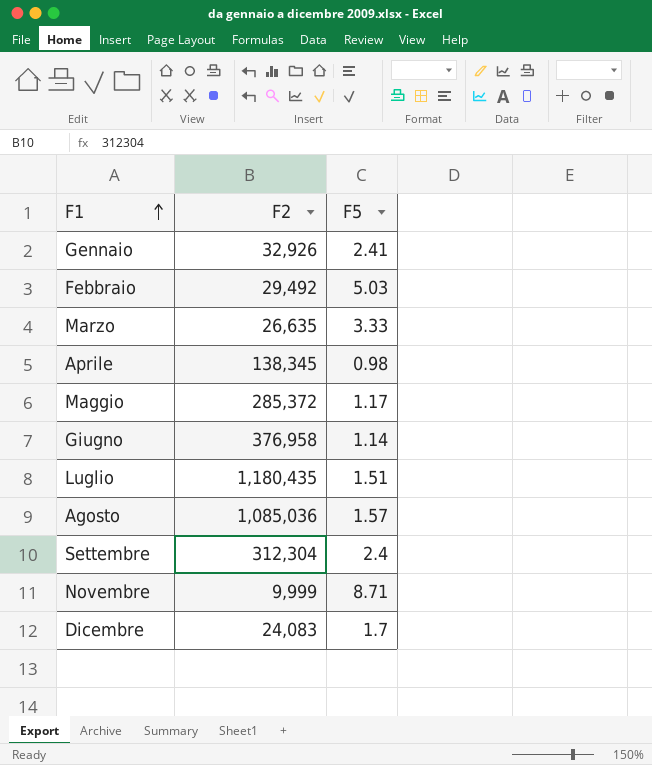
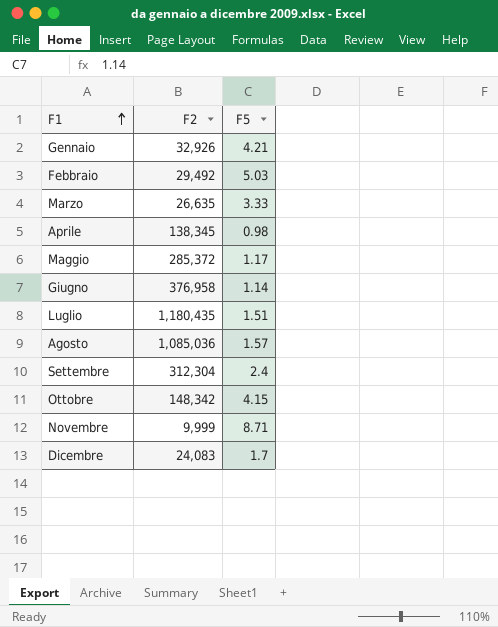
Gennaio | F5: 2.41 -> 4.21
row Ottobre: none -> 148,342 | 4.15

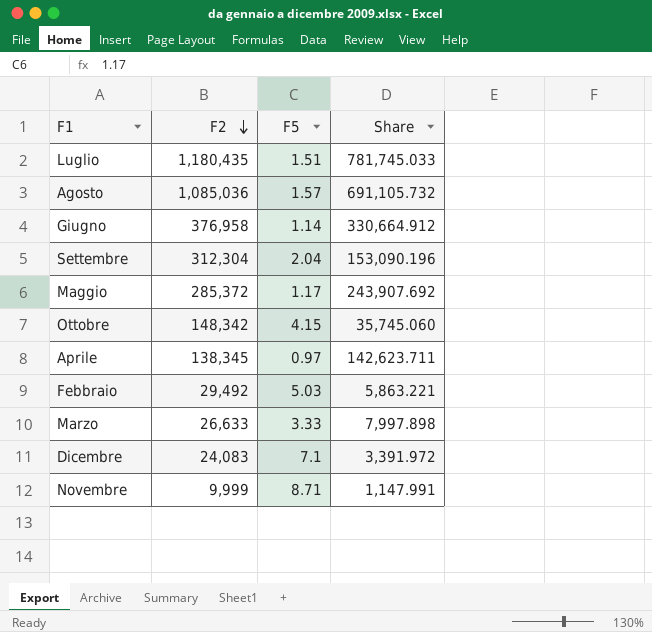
row order: F1 ascending -> F2 descending
column Share | formula: none -> [F2] / [F5]
row Gennaio: 32,926 | 4.21 -> none
Settembre | F5: 2.4 -> 2.04
Aprile | F5: 0.98 -> 0.97
Marzo | F2: 26,635 -> 26,633
Dicembre | F5: 1.7 -> 7.1

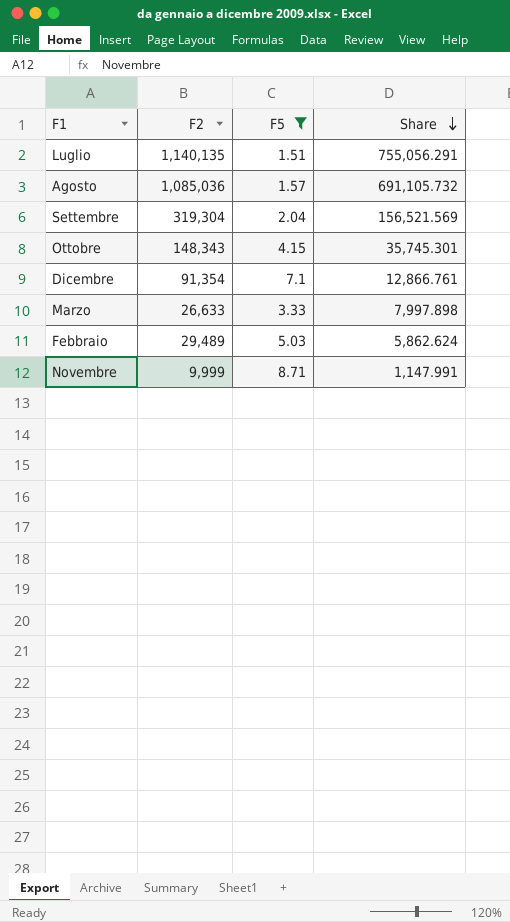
filter: none -> F5 >= 1.51
row order: F2 descending -> Share descending
Luglio | F2: 1,180,435 -> 1,140,135
Luglio | Share: 781,745.033 -> 755,056.291
Settembre | F2: 312,304 -> 319,304
Settembre | Share: 153,090.196 -> 156,521.569
Ottobre | F2: 148,342 -> 148,343
Ottobre | Share: 35,745.060 -> 35,745.301
Dicembre | F2: 24,083 -> 91,354
Dicembre | Share: 3,391.972 -> 12,866.761
Febbraio | F2: 29,492 -> 29,489
Febbraio | Share: 5,863.221 -> 5,862.624

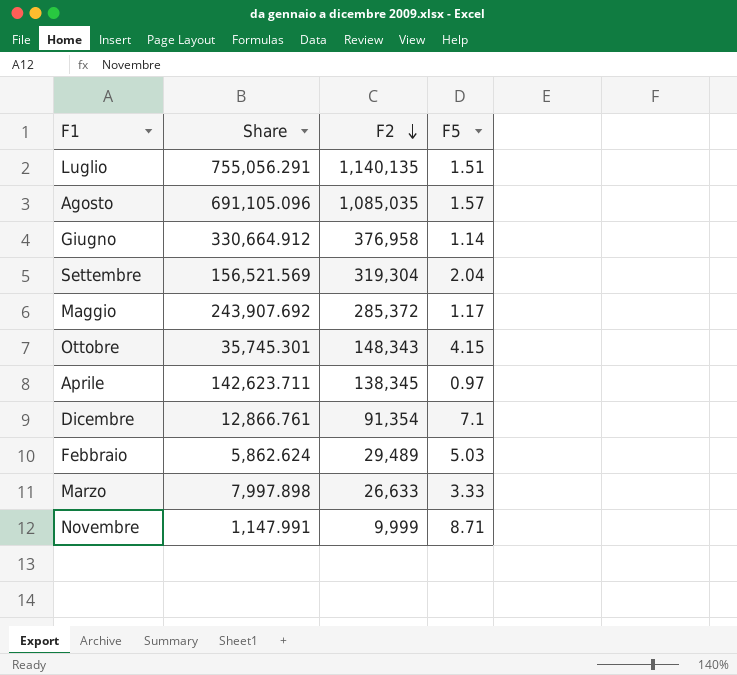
filter: F5 >= 1.51 -> none
row order: Share descending -> F2 descending
column Share | position: 4 -> 2
Agosto | Share: 691,105.732 -> 691,105.096
Agosto | F2: 1,085,036 -> 1,085,035

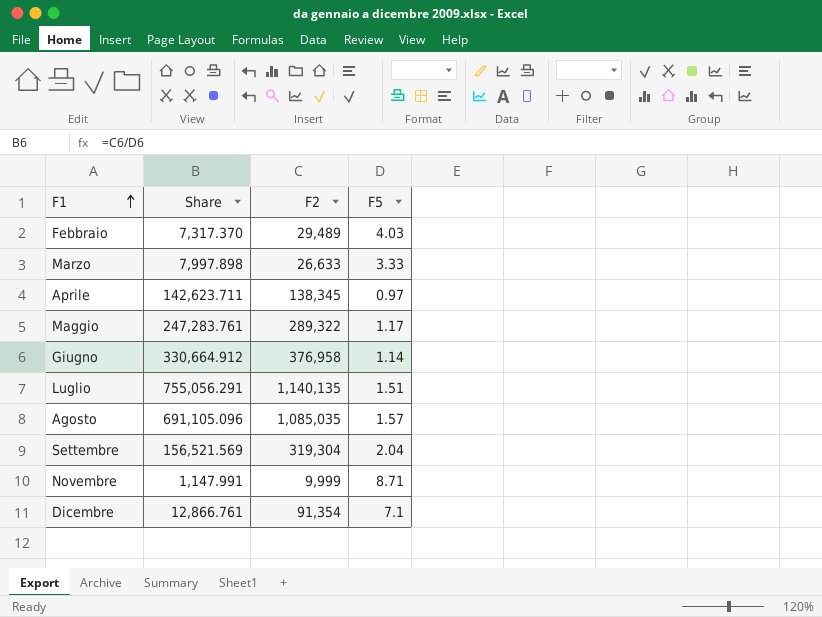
row order: F2 descending -> F1 ascending
row Ottobre: 35,745.301 | 148,343 | 4.15 -> none
Febbraio | Share: 5,862.624 -> 7,317.370
Febbraio | F5: 5.03 -> 4.03
Maggio | Share: 243,907.692 -> 247,283.761
Maggio | F2: 285,372 -> 289,322

